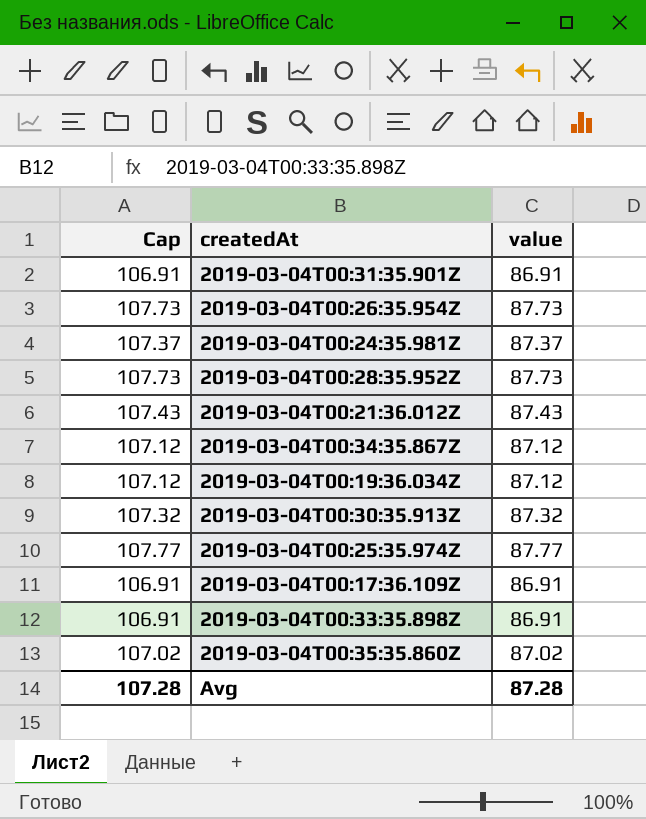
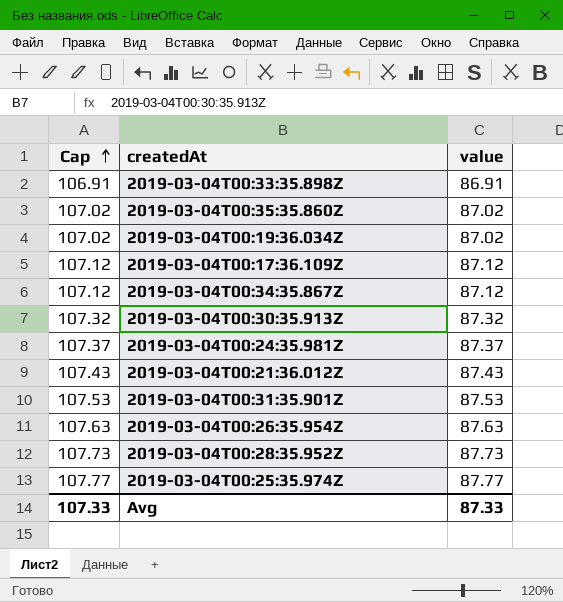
row order: none -> Cap ascending
2019-03-04T00:19:36.034Z | Cap: 107.12 -> 107.02
2019-03-04T00:19:36.034Z | value: 87.12 -> 87.02
2019-03-04T00:17:36.109Z | Cap: 106.91 -> 107.12
2019-03-04T00:17:36.109Z | value: 86.91 -> 87.12
2019-03-04T00:31:35.901Z | Cap: 106.91 -> 107.53
2019-03-04T00:31:35.901Z | value: 86.91 -> 87.53
2019-03-04T00:26:35.954Z | Cap: 107.73 -> 107.63
2019-03-04T00:26:35.954Z | value: 87.73 -> 87.63
Avg | Cap: 107.28 -> 107.33
Avg | value: 87.28 -> 87.33

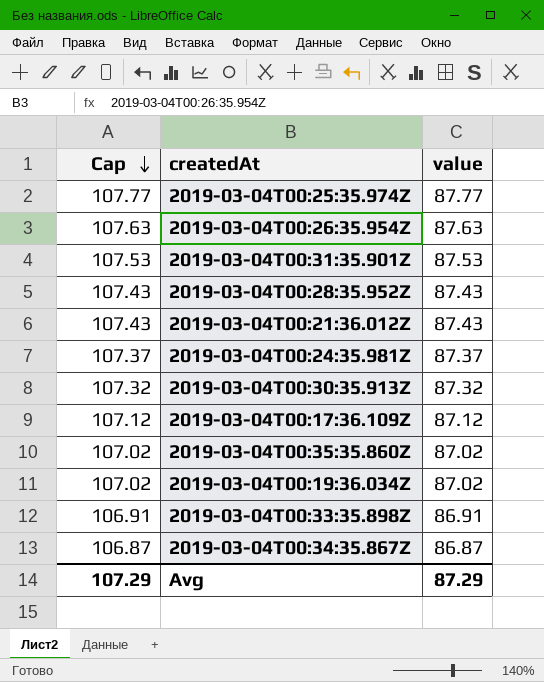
row order: Cap ascending -> Cap descending
2019-03-04T00:28:35.952Z | Cap: 107.73 -> 107.43
2019-03-04T00:28:35.952Z | value: 87.73 -> 87.43
2019-03-04T00:34:35.867Z | Cap: 107.12 -> 106.87
2019-03-04T00:34:35.867Z | value: 87.12 -> 86.87
Avg | Cap: 107.33 -> 107.29
Avg | value: 87.33 -> 87.29

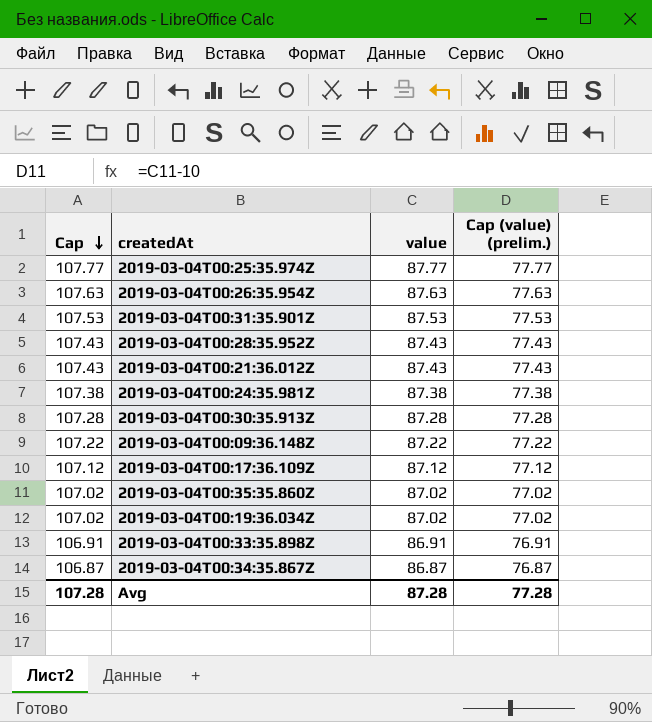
column Cap (value) (prelim.) | formula: none -> [value] - 10
2019-03-04T00:24:35.981Z | Cap: 107.37 -> 107.38
2019-03-04T00:24:35.981Z | value: 87.37 -> 87.38
2019-03-04T00:30:35.913Z | Cap: 107.32 -> 107.28
2019-03-04T00:30:35.913Z | value: 87.32 -> 87.28
row 2019-03-04T00:09:36.148Z: none -> 107.22 | 87.22 | 77.22
Avg | Cap: 107.29 -> 107.28
Avg | value: 87.29 -> 87.28

